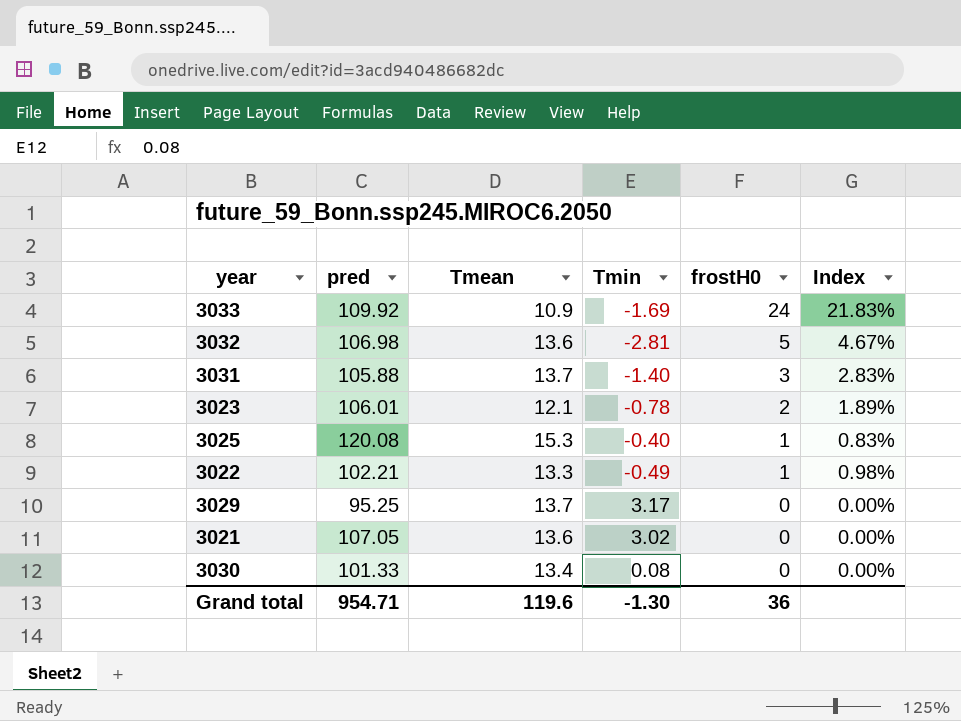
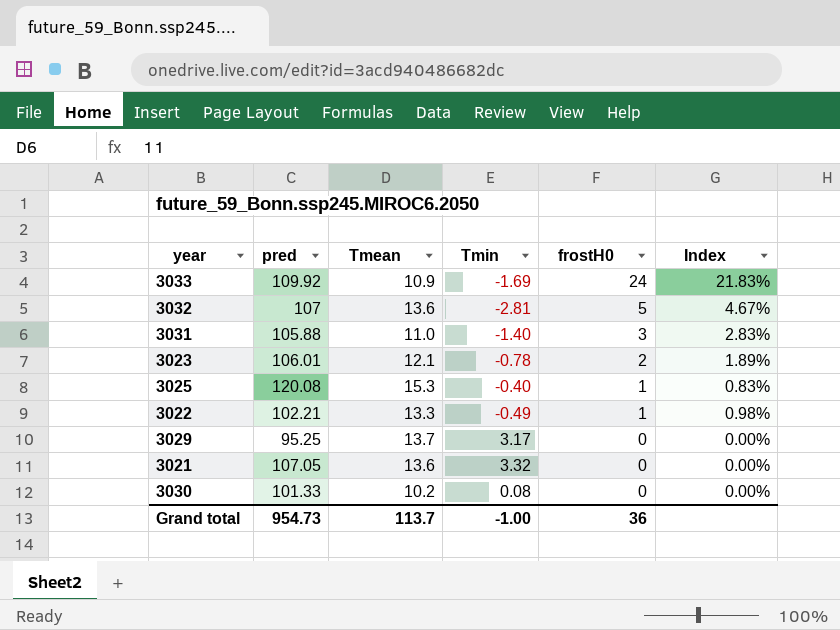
3032 | pred: 106.98 -> 107
3031 | Tmean: 13.7 -> 11.0
3021 | Tmin: 3.02 -> 3.32
3030 | Tmean: 13.4 -> 10.2
Grand total | pred: 954.71 -> 954.73
Grand total | Tmean: 119.6 -> 113.7
Grand total | Tmin: -1.30 -> -1.00

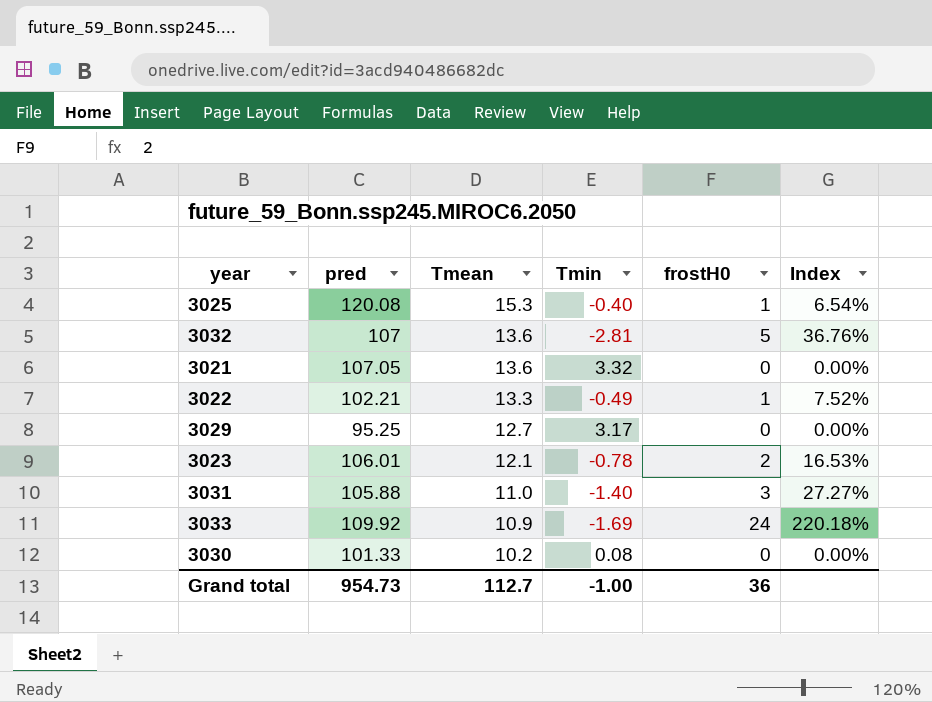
row order: frostH0 descending -> Tmean descending
column Index | formula: [frostH0] / [pred] -> [frostH0] / [Tmean]
3029 | Tmean: 13.7 -> 12.7
Grand total | Tmean: 113.7 -> 112.7

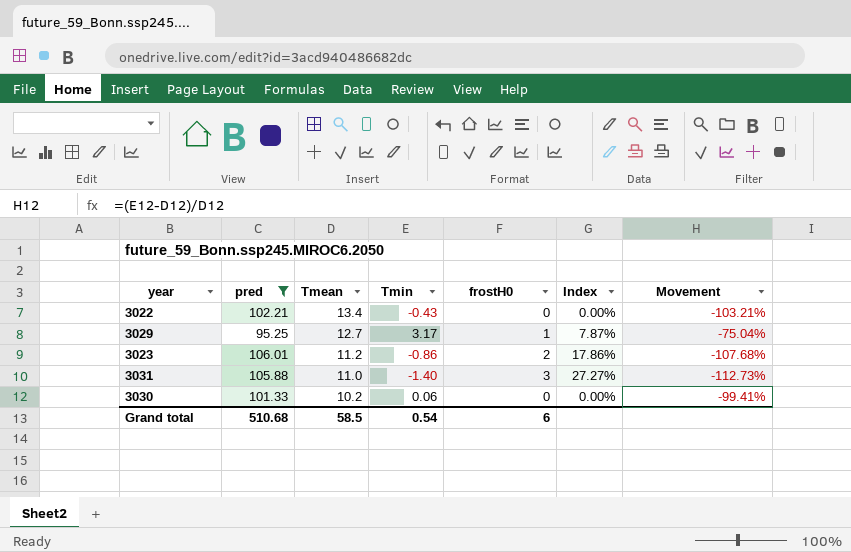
filter: none -> pred <= 106.01
column Movement | formula: none -> ([Tmin] - [Tmean]) / [Tmean]
3022 | Tmean: 13.3 -> 13.4
3022 | Tmin: -0.49 -> -0.43
3022 | frostH0: 1 -> 0
3022 | Index: 7.52% -> 0.00%
3029 | frostH0: 0 -> 1
3029 | Index: 0.00% -> 7.87%
3023 | Tmean: 12.1 -> 11.2
3023 | Tmin: -0.78 -> -0.86
3023 | Index: 16.53% -> 17.86%
3030 | Tmin: 0.08 -> 0.06
Grand total | pred: 954.73 -> 510.68
Grand total | Tmean: 112.7 -> 58.5
Grand total | Tmin: -1.00 -> 0.54
Grand total | frostH0: 36 -> 6

